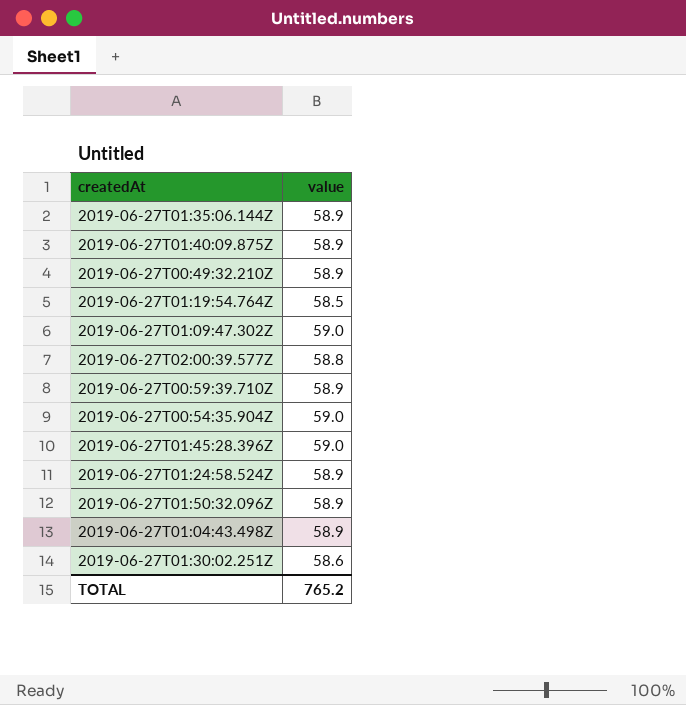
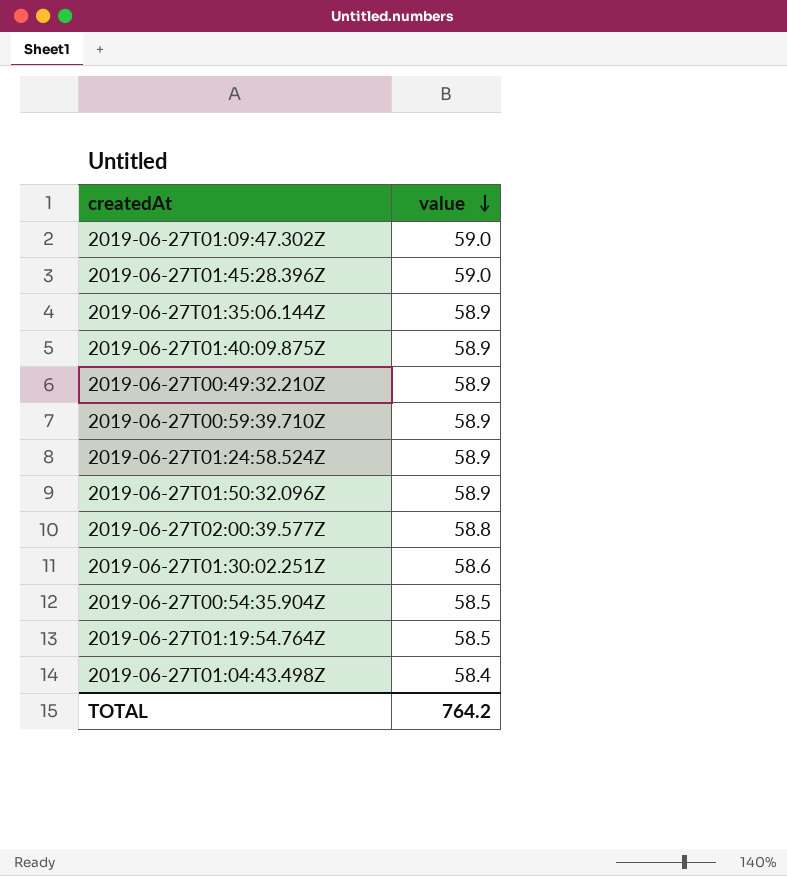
row order: none -> value descending
2019-06-27T00:54:35.904Z | value: 59.0 -> 58.5
2019-06-27T01:04:43.498Z | value: 58.9 -> 58.4
TOTAL | value: 765.2 -> 764.2

